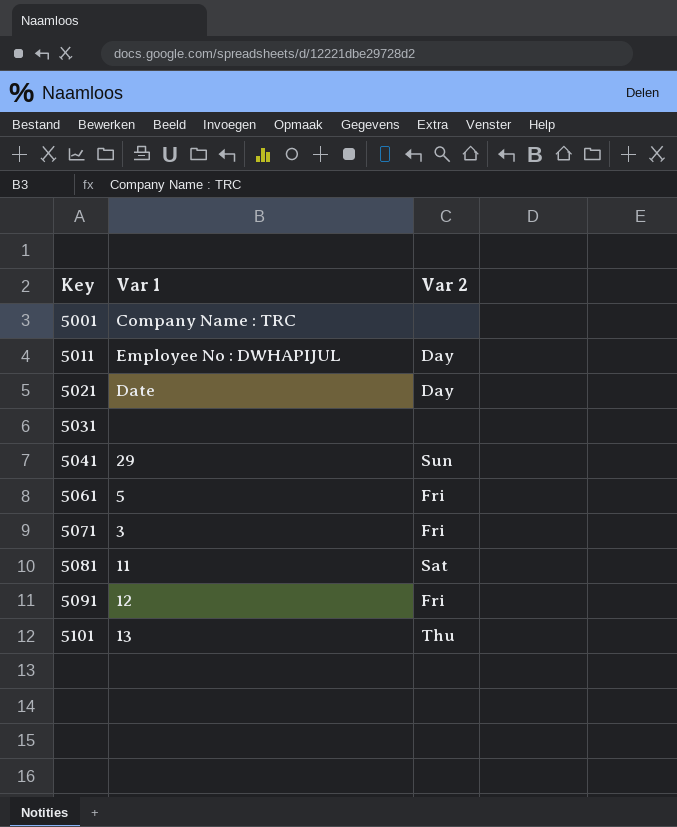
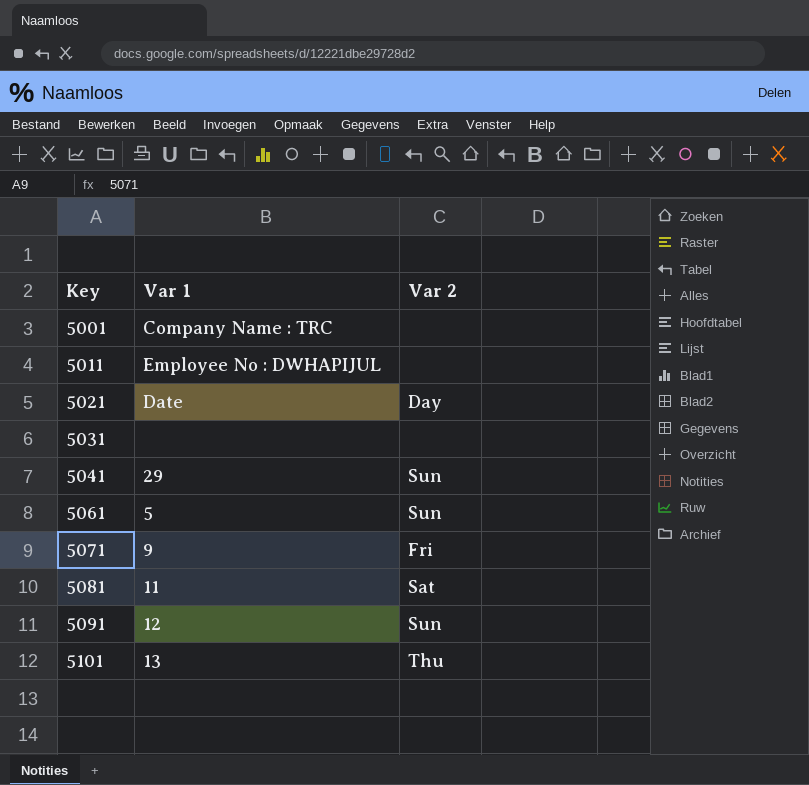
5011 | Var 2: Day -> none
5061 | Var 2: Fri -> Sun
5071 | Var 1: 3 -> 9
5091 | Var 2: Fri -> Sun

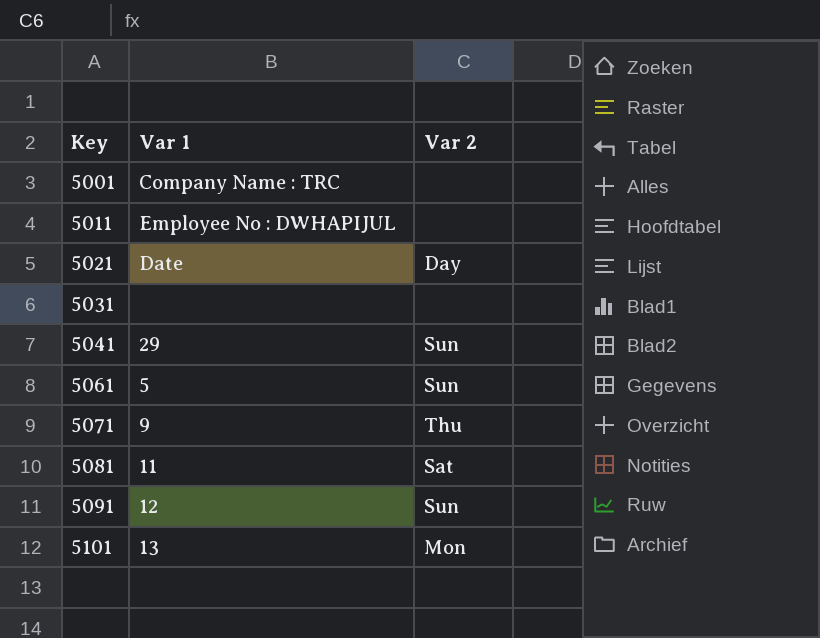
5071 | Var 2: Fri -> Thu
5101 | Var 2: Thu -> Mon

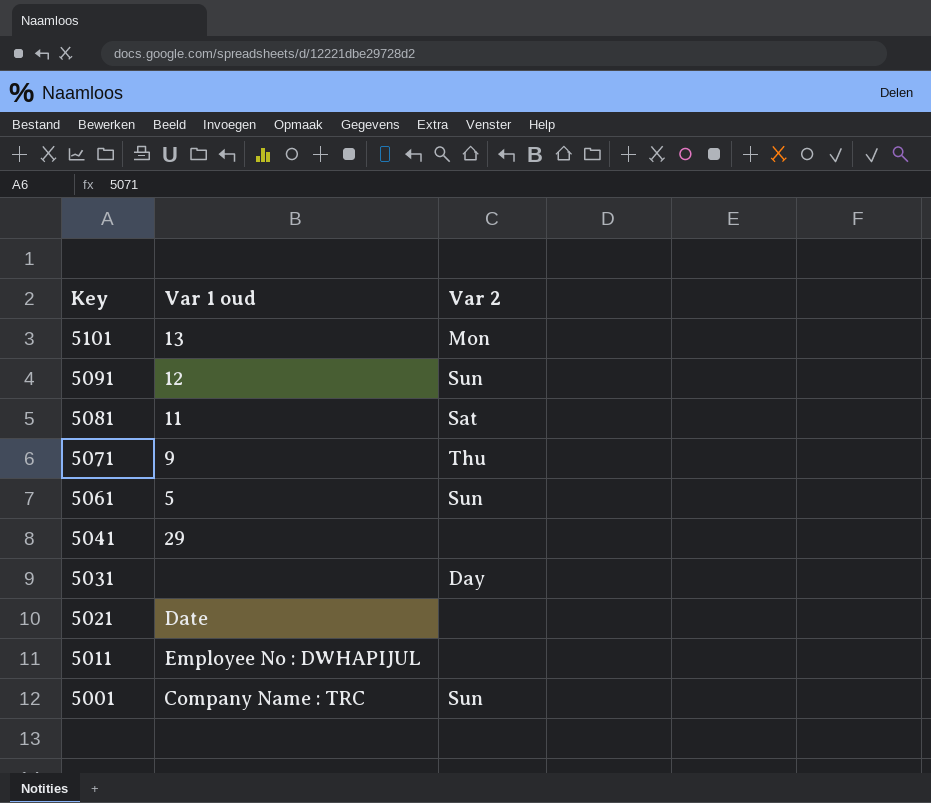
row order: Key ascending -> Key descending
column name: Var 1 -> Var 1 oud
5041 | Var 2: Sun -> none
5031 | Var 2: none -> Day
5021 | Var 2: Day -> none
5001 | Var 2: none -> Sun

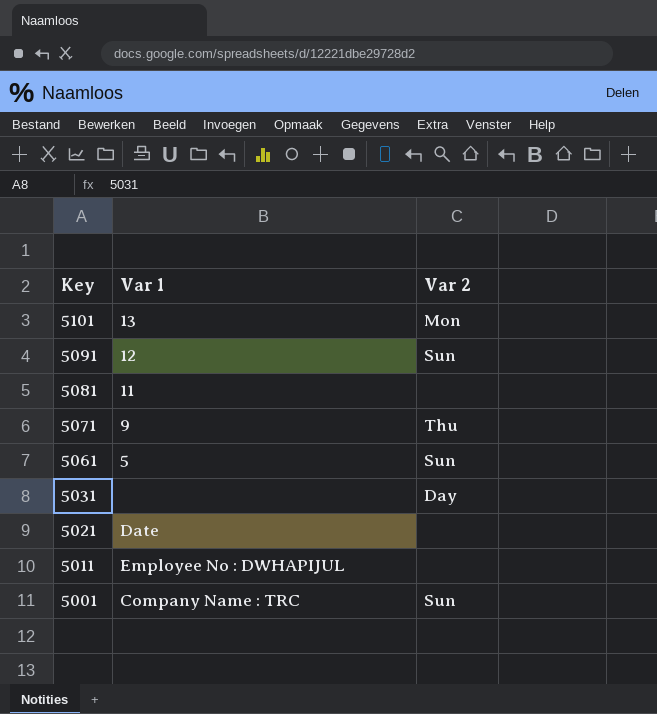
column name: Var 1 oud -> Var 1
row 5041: 29 | none -> none
5081 | Var 2: Sat -> none

